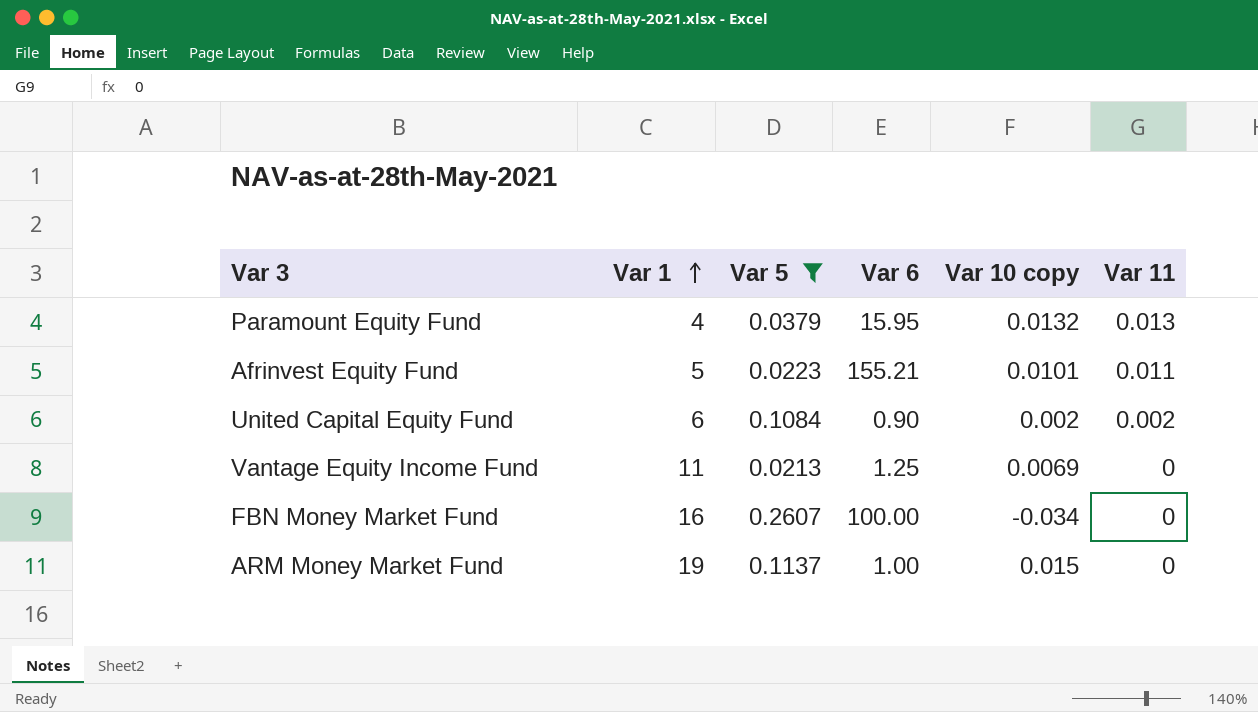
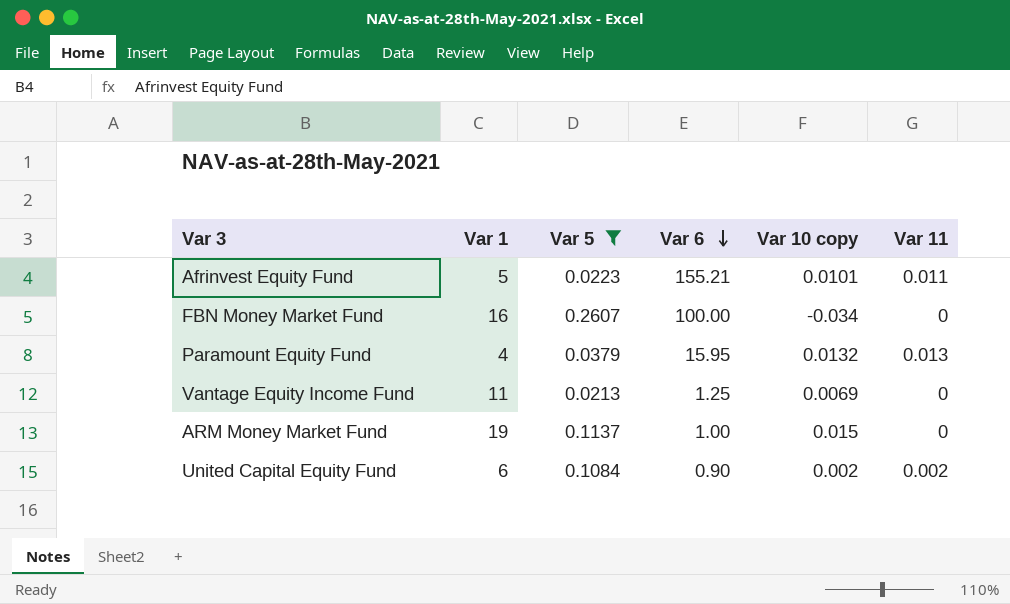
row order: Var 1 ascending -> Var 6 descending

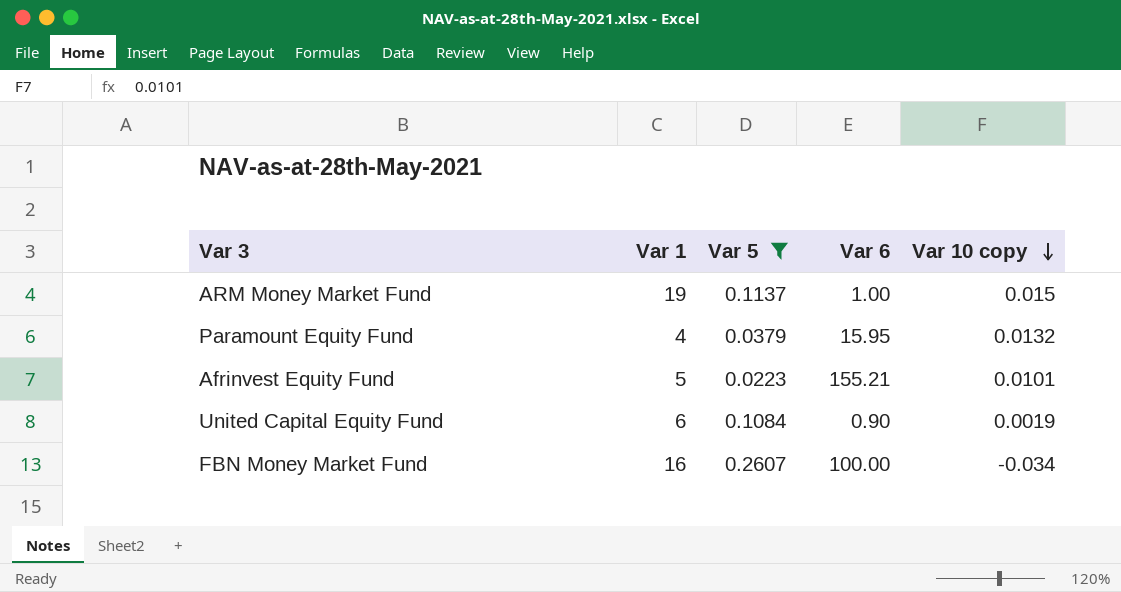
row order: Var 6 descending -> Var 10 copy descending
column Var 11 | position: 6 -> none
row Vantage Equity Income Fund: 11 | 0.0213 | 1.25 | 0.0069 | 0 -> none
United Capital Equity Fund | Var 10 copy: 0.002 -> 0.0019

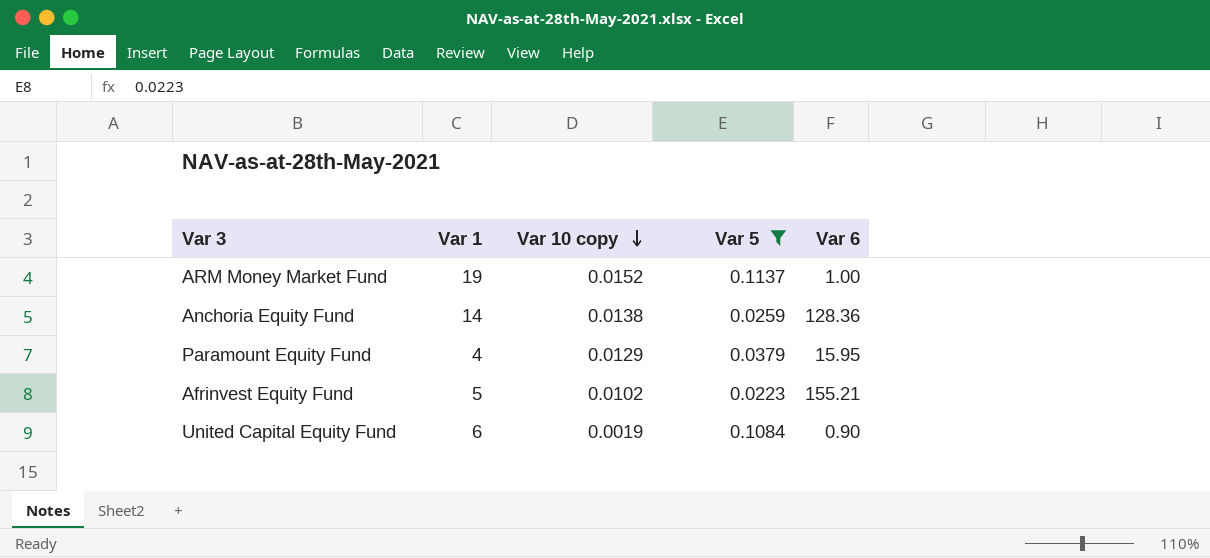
column Var 10 copy | position: 5 -> 3
row FBN Money Market Fund: 16 | 0.2607 | 100.00 | -0.034 -> none
ARM Money Market Fund | Var 10 copy: 0.015 -> 0.0152
row Anchoria Equity Fund: none -> 14 | 0.0138 | 0.0259 | 128.36
Paramount Equity Fund | Var 10 copy: 0.0132 -> 0.0129
Afrinvest Equity Fund | Var 10 copy: 0.0101 -> 0.0102

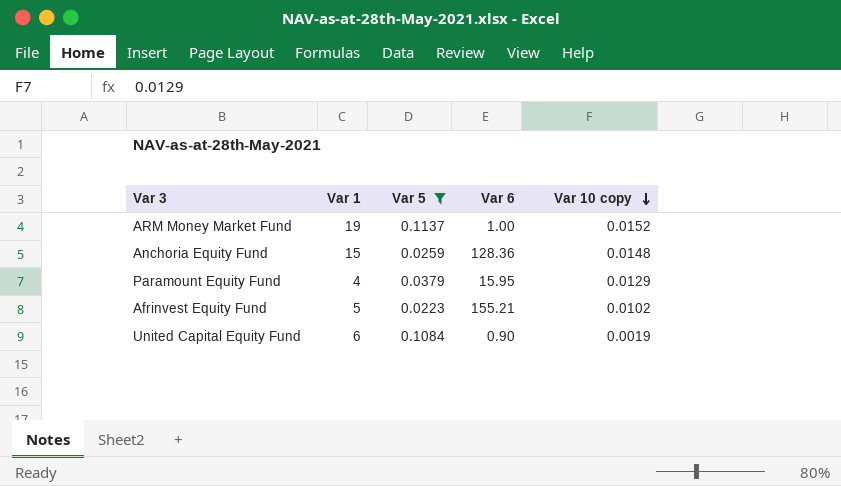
column Var 10 copy | position: 3 -> 5
Anchoria Equity Fund | Var 1: 14 -> 15
Anchoria Equity Fund | Var 10 copy: 0.0138 -> 0.0148

